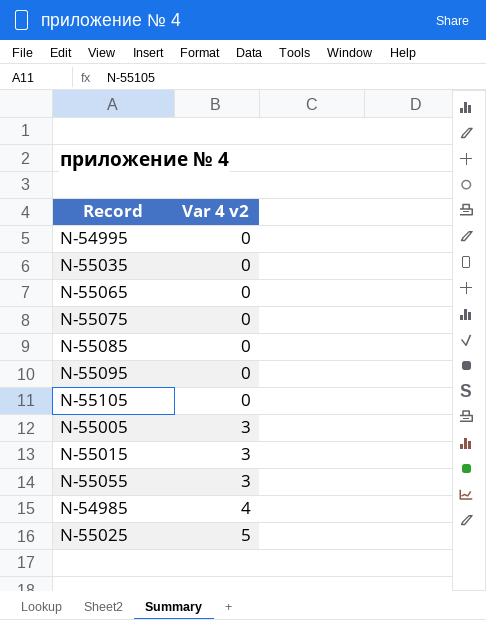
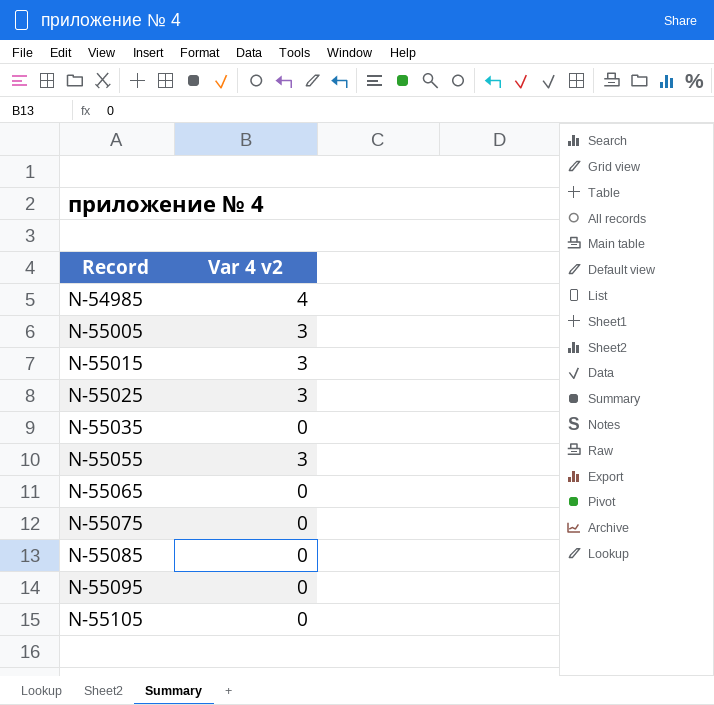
row order: Var 4 v2 ascending -> Record ascending
row N-54995: 0 -> none
N-55025 | Var 4 v2: 5 -> 3

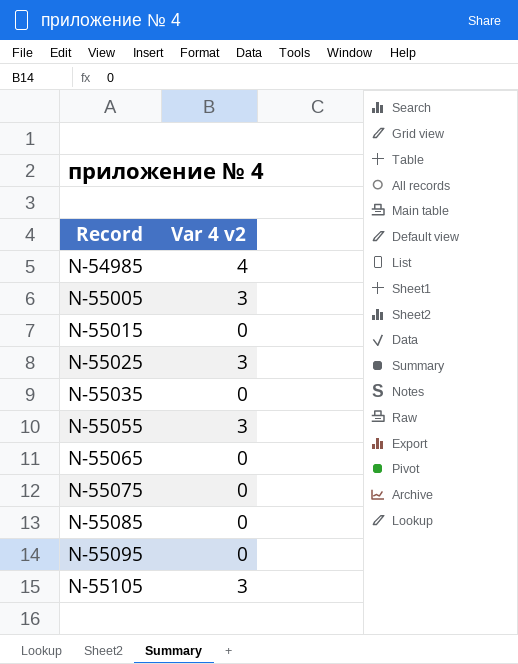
N-55015 | Var 4 v2: 3 -> 0
N-55105 | Var 4 v2: 0 -> 3

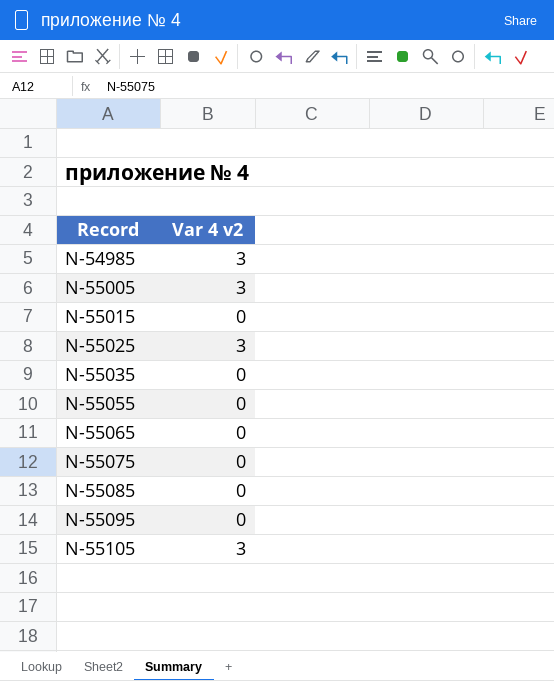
N-54985 | Var 4 v2: 4 -> 3
N-55055 | Var 4 v2: 3 -> 0

